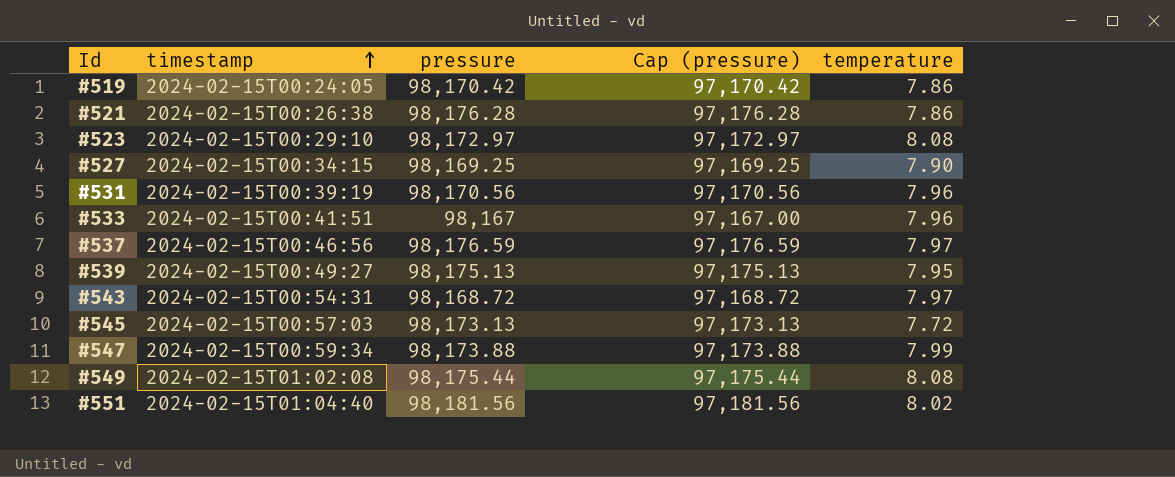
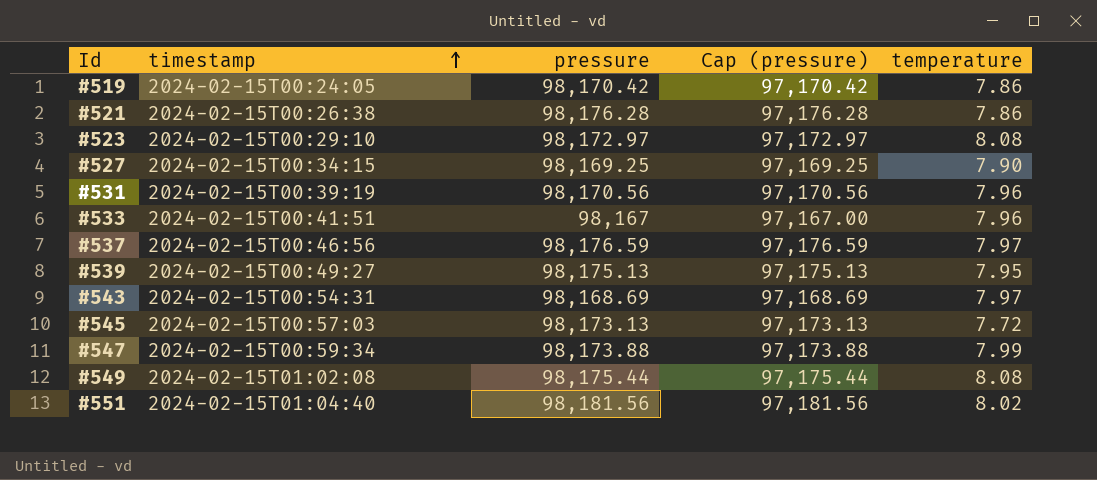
#543 | pressure: 98,168.72 -> 98,168.69
#543 | Cap (pressure): 97,168.72 -> 97,168.69

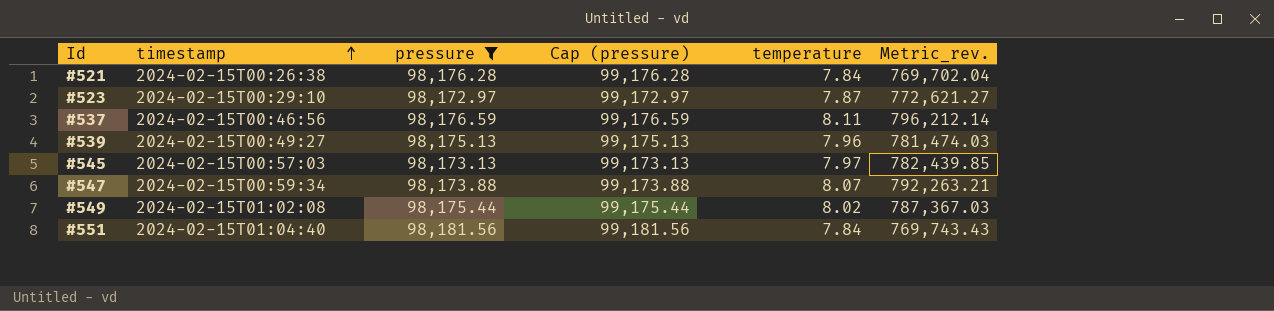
filter: none -> pressure >= 98,172.97
column Cap (pressure) | formula: [pressure] - 1000 -> [pressure] + 1000
column Metric_rev. | formula: none -> [pressure] * [temperature]
#521 | temperature: 7.86 -> 7.84
#523 | temperature: 8.08 -> 7.87
#537 | temperature: 7.97 -> 8.11
#539 | temperature: 7.95 -> 7.96
#545 | temperature: 7.72 -> 7.97
#547 | temperature: 7.99 -> 8.07
#549 | temperature: 8.08 -> 8.02
#551 | temperature: 8.02 -> 7.84

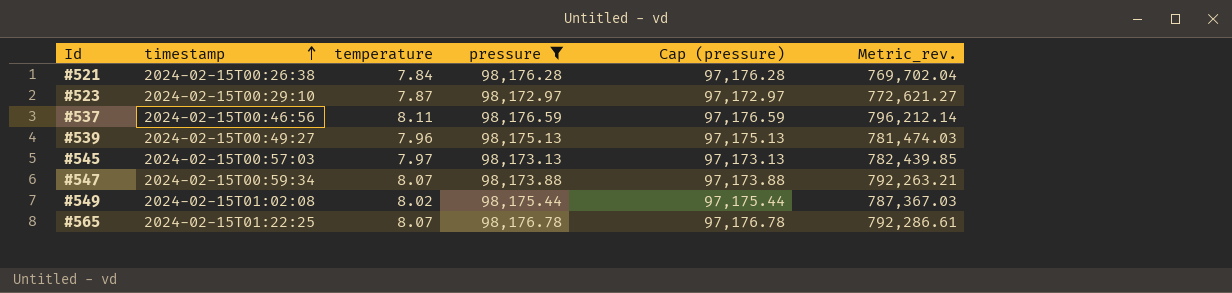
column temperature | position: 5 -> 3
column Cap (pressure) | formula: [pressure] + 1000 -> [pressure] - 1000
row #551: 2024-02-15T01:04:40 | 98,181.56 | 99,181.56 | 7.84 | 769,743.43 -> none
row #565: none -> 2024-02-15T01:22:25 | 8.07 | 98,176.78 | 97,176.78 | 792,286.61

